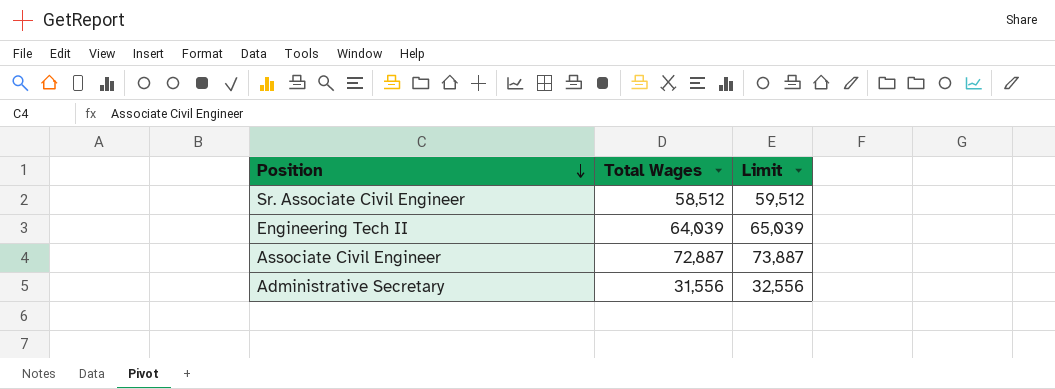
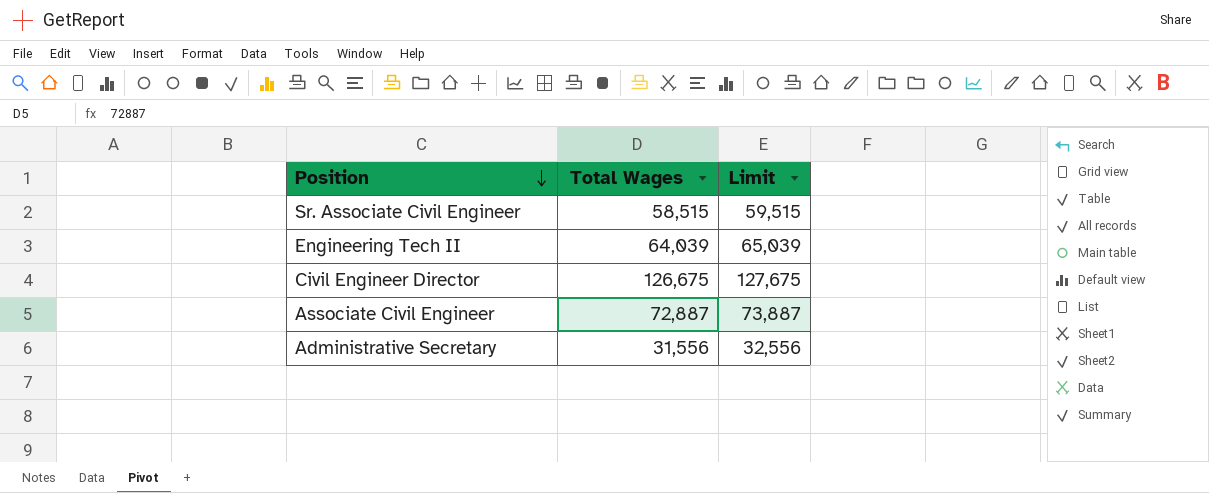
Sr. Associate Civil Engineer | Total Wages: 58,512 -> 58,515
Sr. Associate Civil Engineer | Limit: 59,512 -> 59,515
row Civil Engineer Director: none -> 126,675 | 127,675

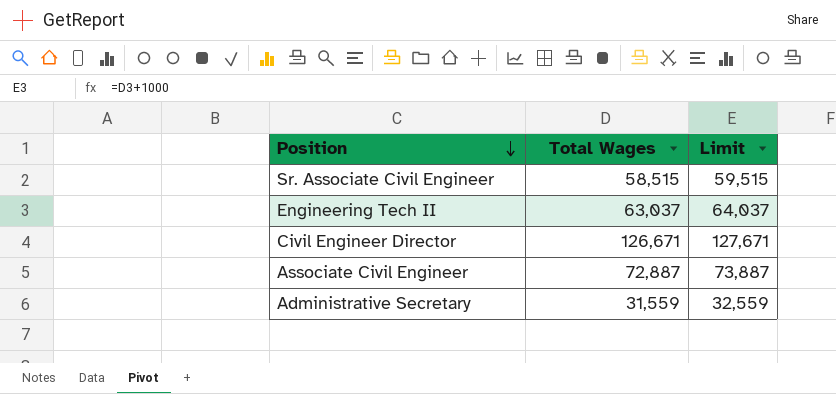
Engineering Tech II | Total Wages: 64,039 -> 63,037
Engineering Tech II | Limit: 65,039 -> 64,037
Civil Engineer Director | Total Wages: 126,675 -> 126,671
Civil Engineer Director | Limit: 127,675 -> 127,671
Administrative Secretary | Total Wages: 31,556 -> 31,559
Administrative Secretary | Limit: 32,556 -> 32,559

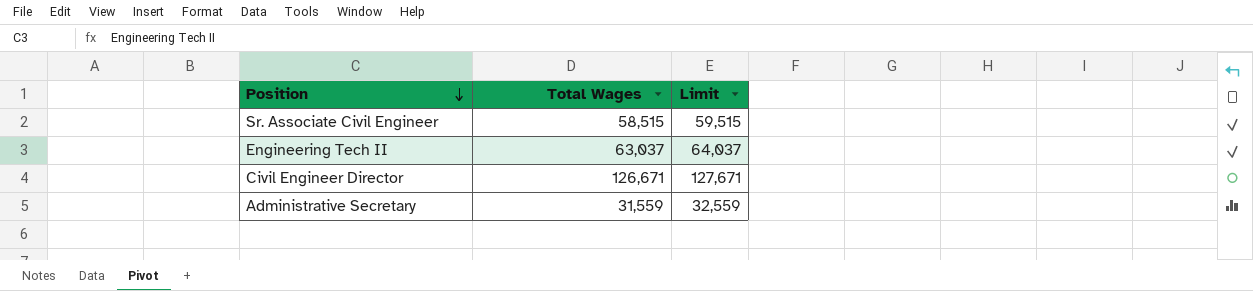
row Associate Civil Engineer: 72,887 | 73,887 -> none

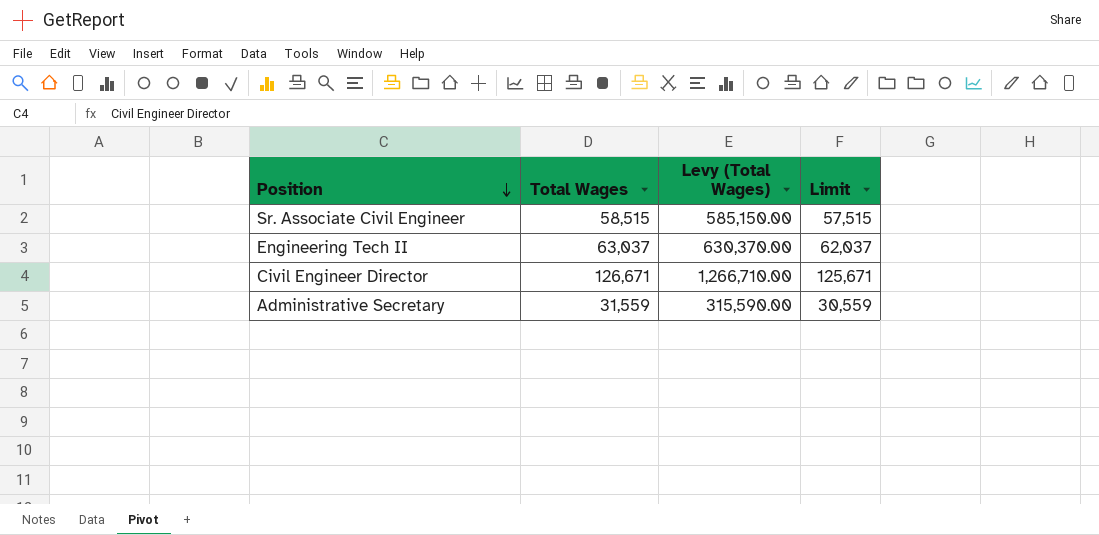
column Levy (Total Wages) | formula: none -> [Total Wages] * 10
column Limit | formula: [Total Wages] + 1000 -> [Total Wages] - 1000

